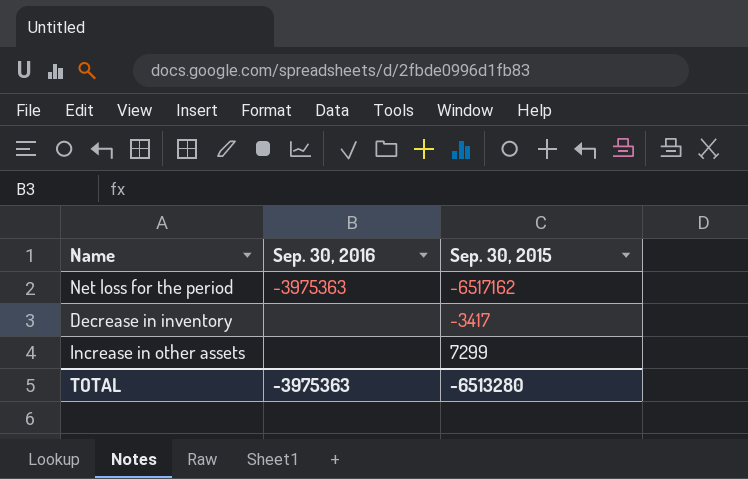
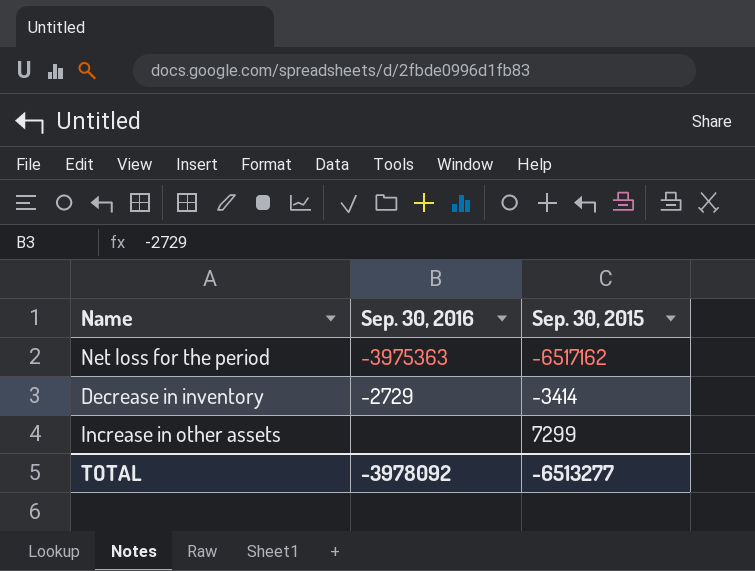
Decrease in inventory | Sep. 30, 2016: none -> -2729
Decrease in inventory | Sep. 30, 2015: -3417 -> -3414
TOTAL | Sep. 30, 2016: -3975363 -> -3978092
TOTAL | Sep. 30, 2015: -6513280 -> -6513277

